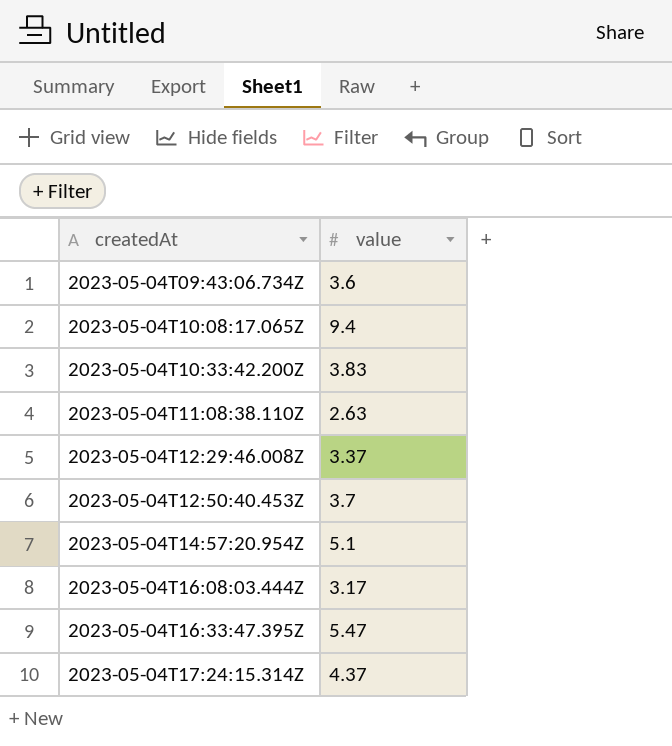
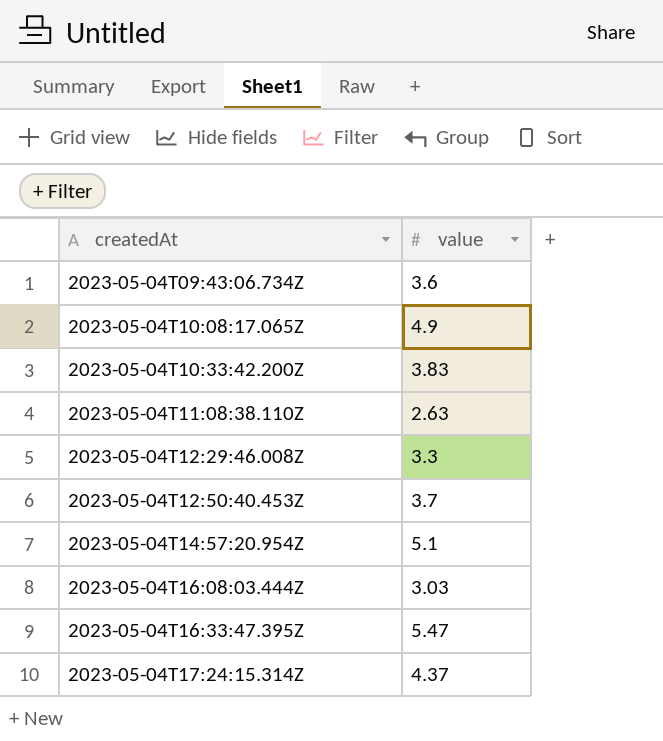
2023-05-04T10:08:17.065Z | value: 9.4 -> 4.9
2023-05-04T12:29:46.008Z | value: 3.37 -> 3.3
2023-05-04T16:08:03.444Z | value: 3.17 -> 3.03

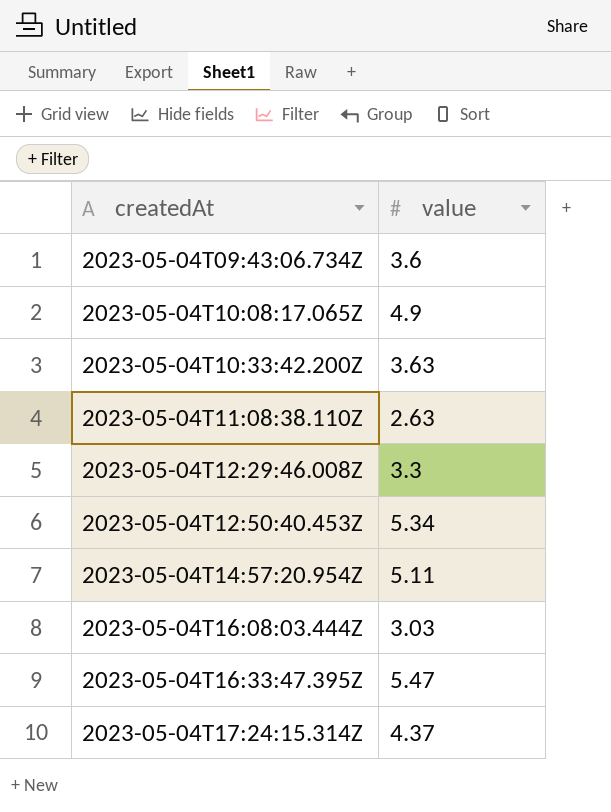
2023-05-04T10:33:42.200Z | value: 3.83 -> 3.63
2023-05-04T12:50:40.453Z | value: 3.7 -> 5.34
2023-05-04T14:57:20.954Z | value: 5.1 -> 5.11

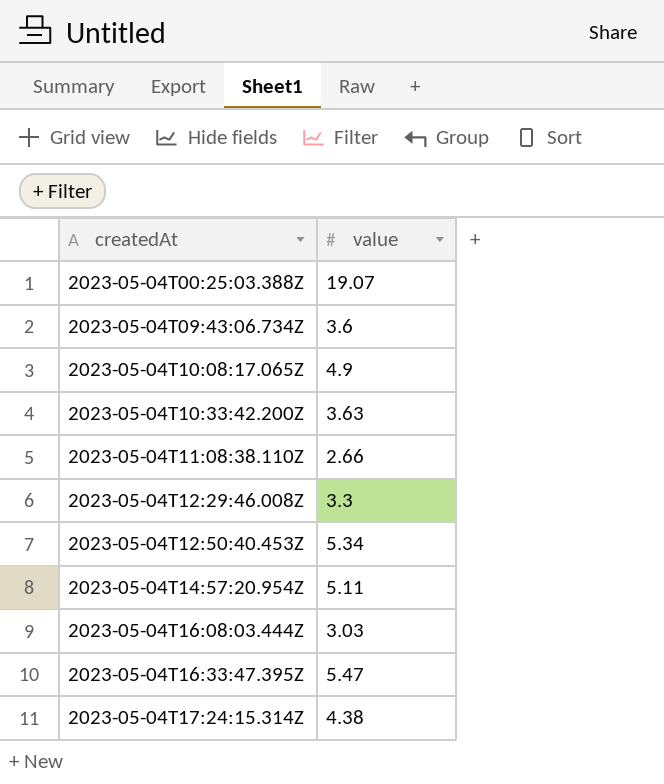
row 2023-05-04T00:25:03.388Z: none -> 19.07
2023-05-04T11:08:38.110Z | value: 2.63 -> 2.66
2023-05-04T17:24:15.314Z | value: 4.37 -> 4.38

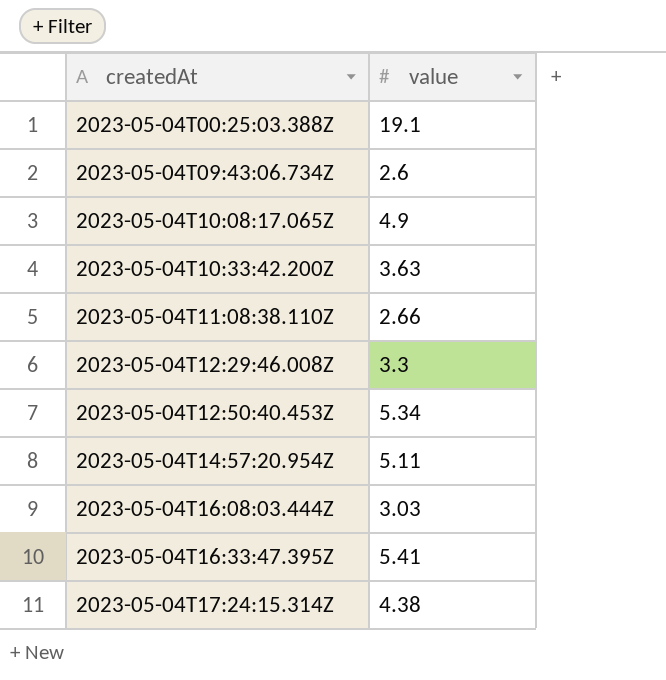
2023-05-04T00:25:03.388Z | value: 19.07 -> 19.1
2023-05-04T09:43:06.734Z | value: 3.6 -> 2.6
2023-05-04T16:33:47.395Z | value: 5.47 -> 5.41

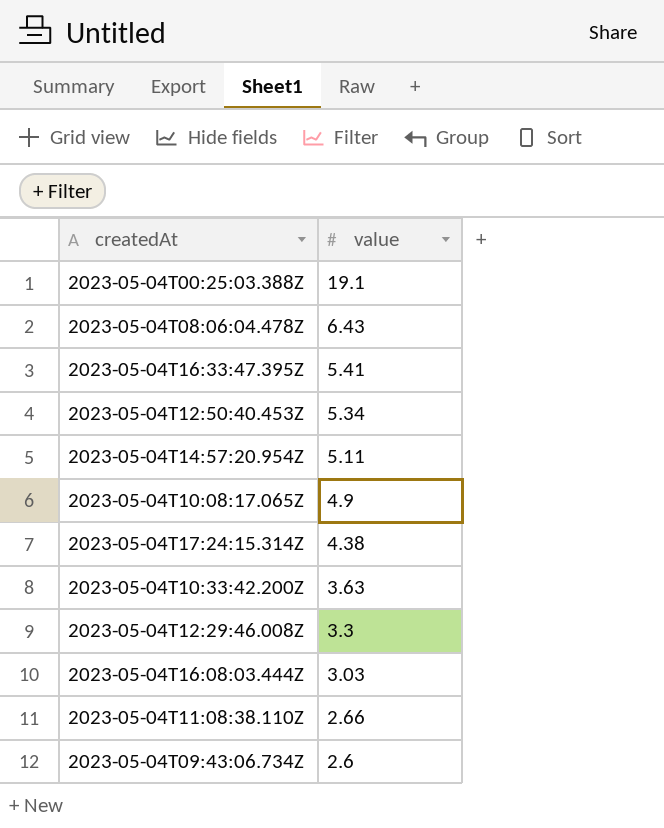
row order: createdAt ascending -> value descending
row 2023-05-04T08:06:04.478Z: none -> 6.43

